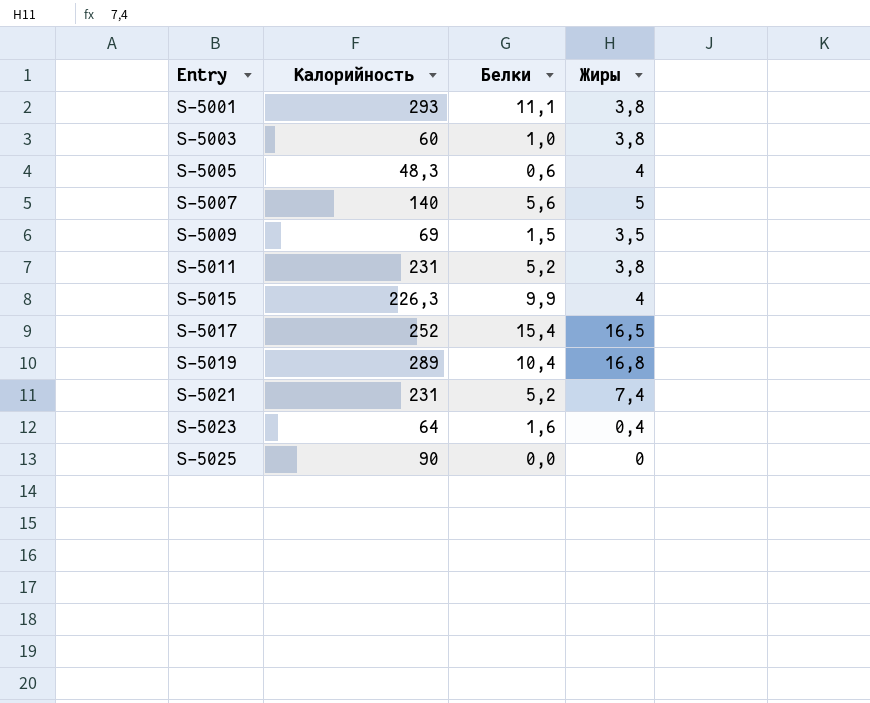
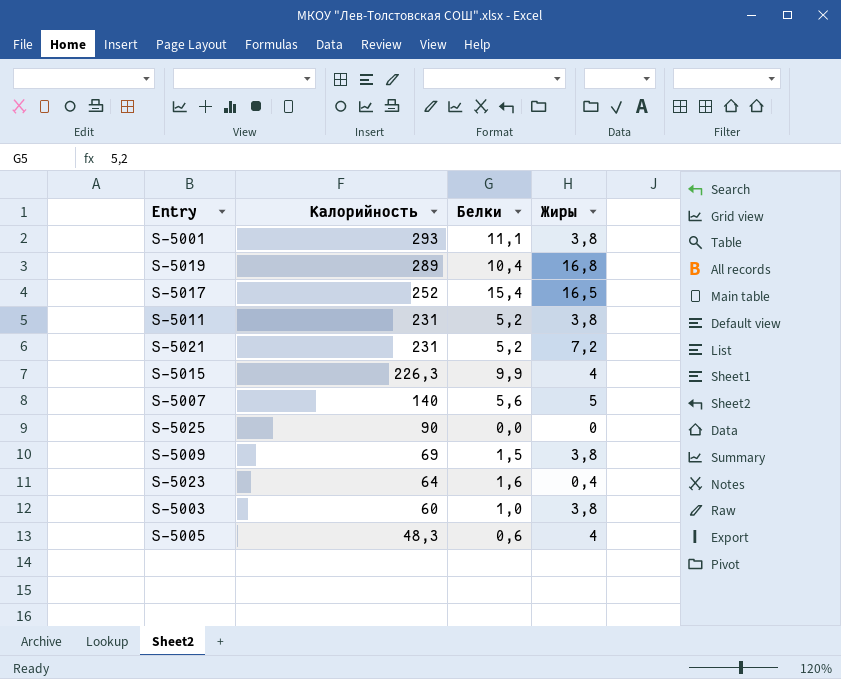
row order: Entry ascending -> Калорийность descending
S-5021 | Жиры: 7,4 -> 7,2
S-5009 | Жиры: 3,5 -> 3,8

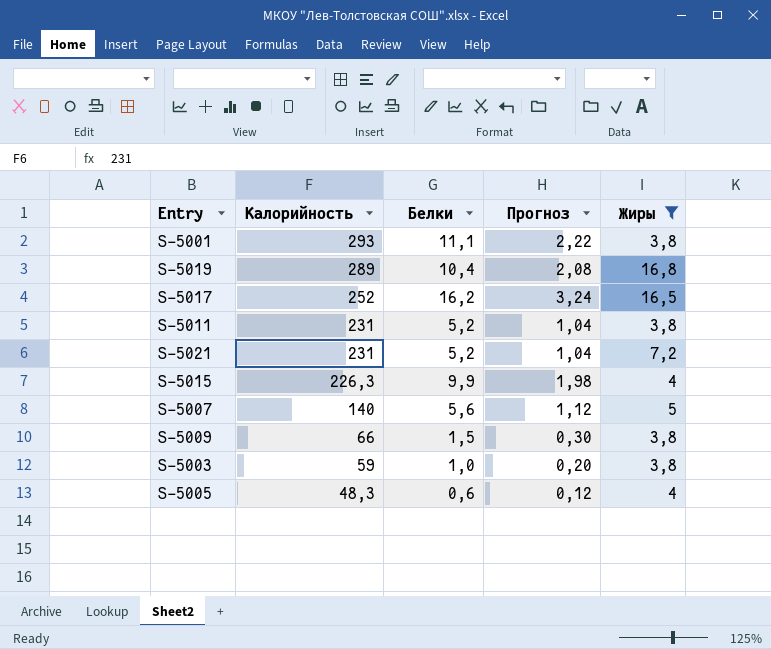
filter: none -> Жиры >= 3,8
column Прогноз | formula: none -> [Белки] * 0,2
S-5017 | Белки: 15,4 -> 16,2
S-5009 | Калорийность: 69 -> 66
S-5003 | Калорийность: 60 -> 59

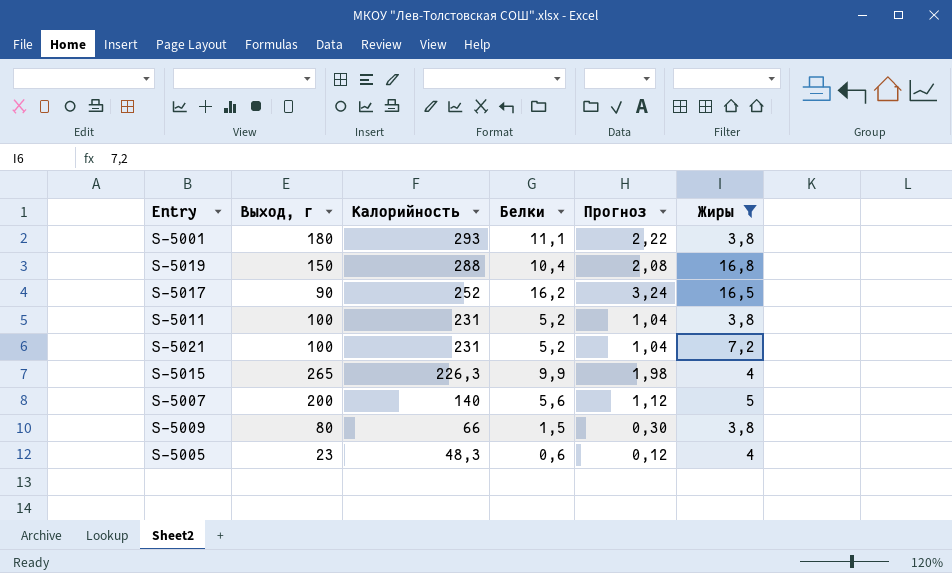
column Выход, г | position: none -> 2
row S-5003: 59 | 1,0 | 0,20 | 3,8 -> none
S-5019 | Калорийность: 289 -> 288

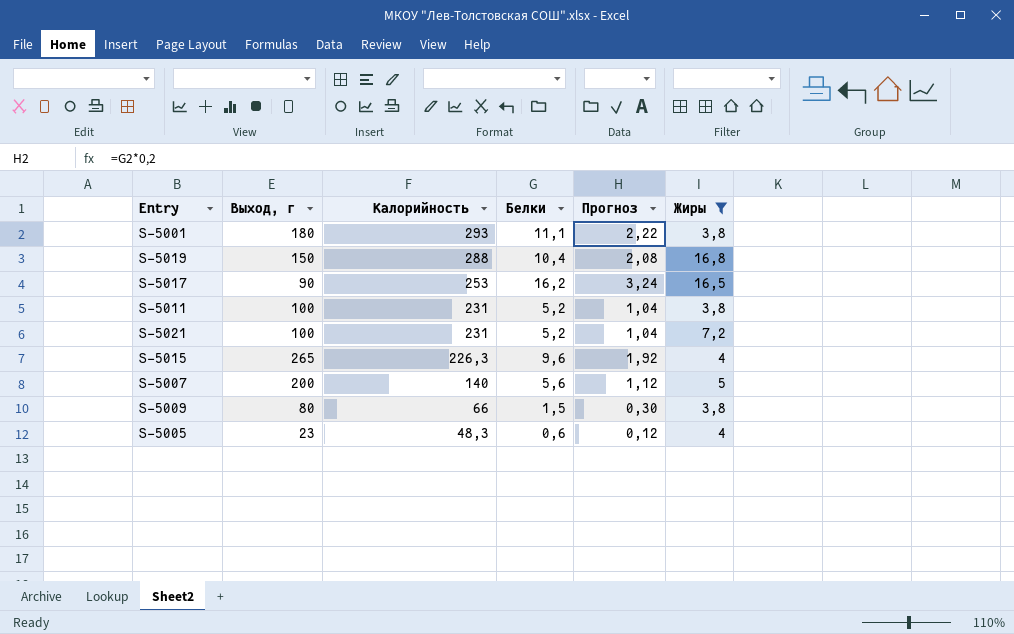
S-5017 | Калорийность: 252 -> 253
S-5015 | Белки: 9,9 -> 9,6
S-5015 | Прогноз: 1,98 -> 1,92

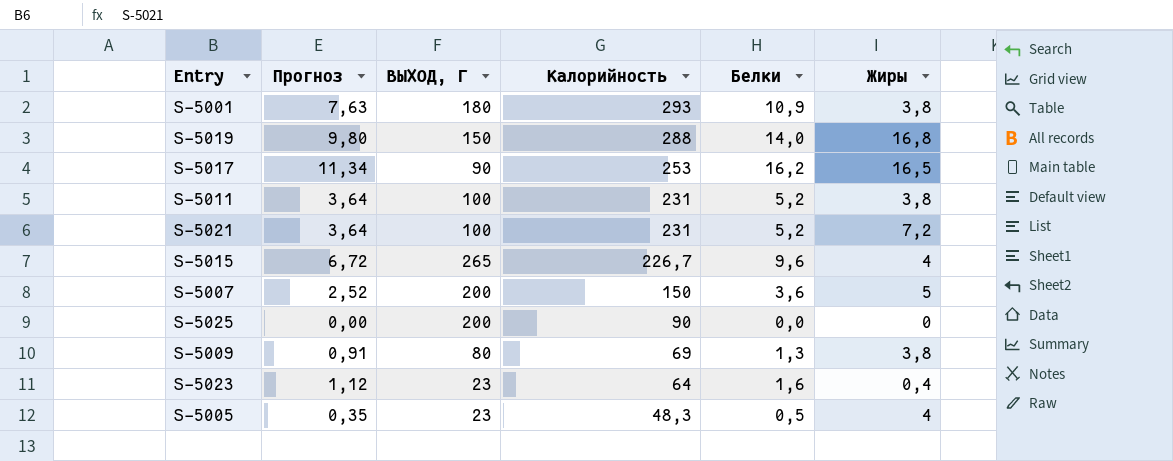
filter: Жиры >= 3,8 -> none
column Прогноз | formula: [Белки] * 0,2 -> [Белки] * 0,7
column Прогноз | position: 5 -> 2
column name: Выход, г -> ВЫХОД, Г
S-5001 | Белки: 11,1 -> 10,9
S-5019 | Белки: 10,4 -> 14,0
S-5015 | Калорийность: 226,3 -> 226,7
S-5007 | Калорийность: 140 -> 150
S-5007 | Белки: 5,6 -> 3,6
S-5009 | Калорийность: 66 -> 69
S-5009 | Белки: 1,5 -> 1,3
S-5005 | Белки: 0,6 -> 0,5

